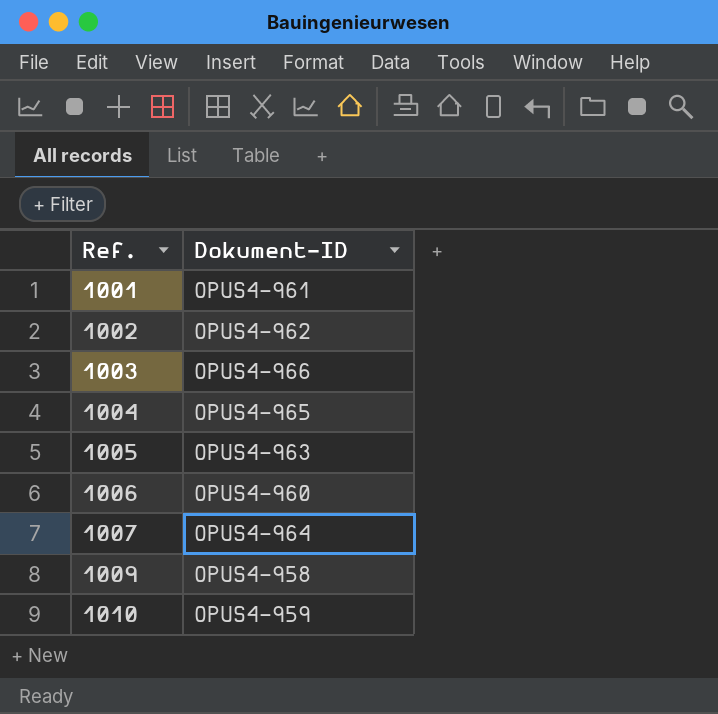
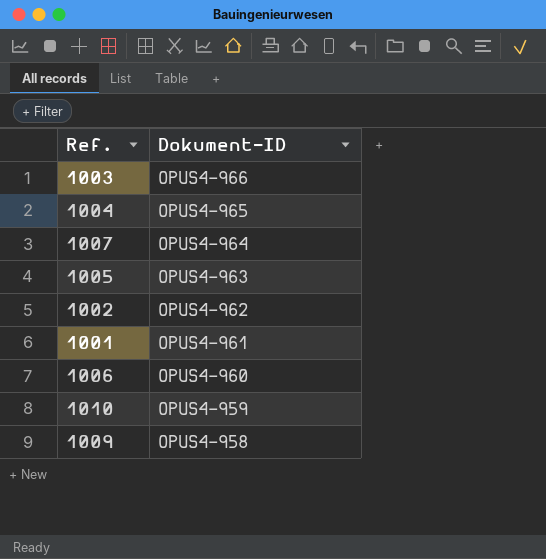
row order: Ref. ascending -> Dokument-ID descending

